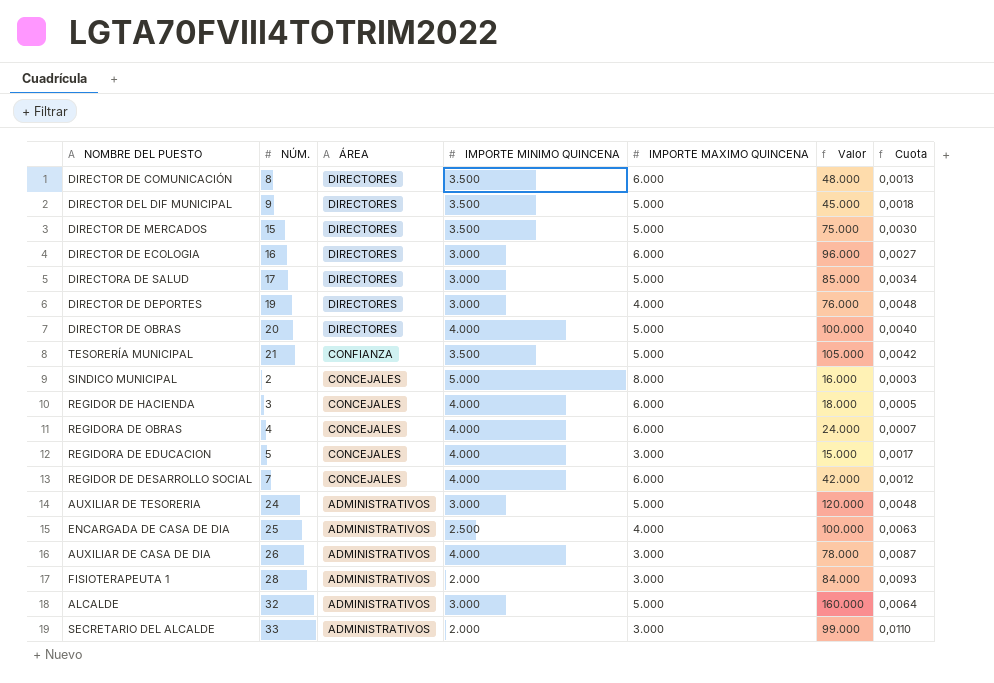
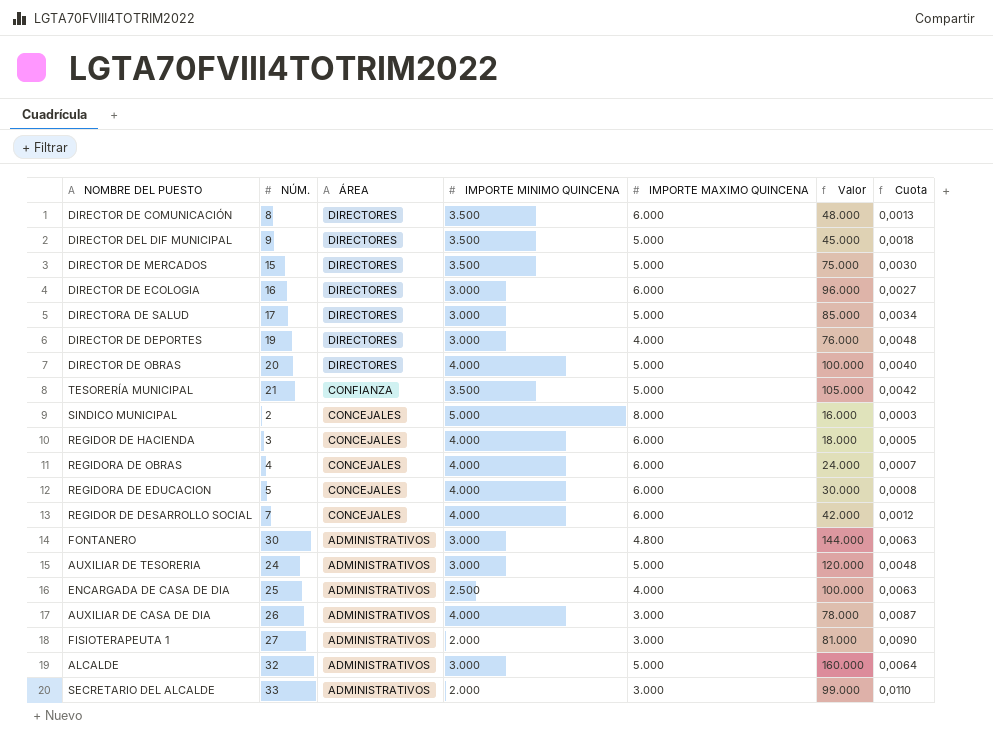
REGIDORA DE EDUCACION | IMPORTE MAXIMO QUINCENA: 3.000 -> 6.000
REGIDORA DE EDUCACION | Valor: 15.000 -> 30.000
REGIDORA DE EDUCACION | Cuota: 0,0017 -> 0,0008
row FONTANERO: none -> 30 | ADMINISTRATIVOS | 3.000 | 4.800 | 144.000 | 0,0063
FISIOTERAPEUTA 1 | NÚM.: 28 -> 27
FISIOTERAPEUTA 1 | Valor: 84.000 -> 81.000
FISIOTERAPEUTA 1 | Cuota: 0,0093 -> 0,0090

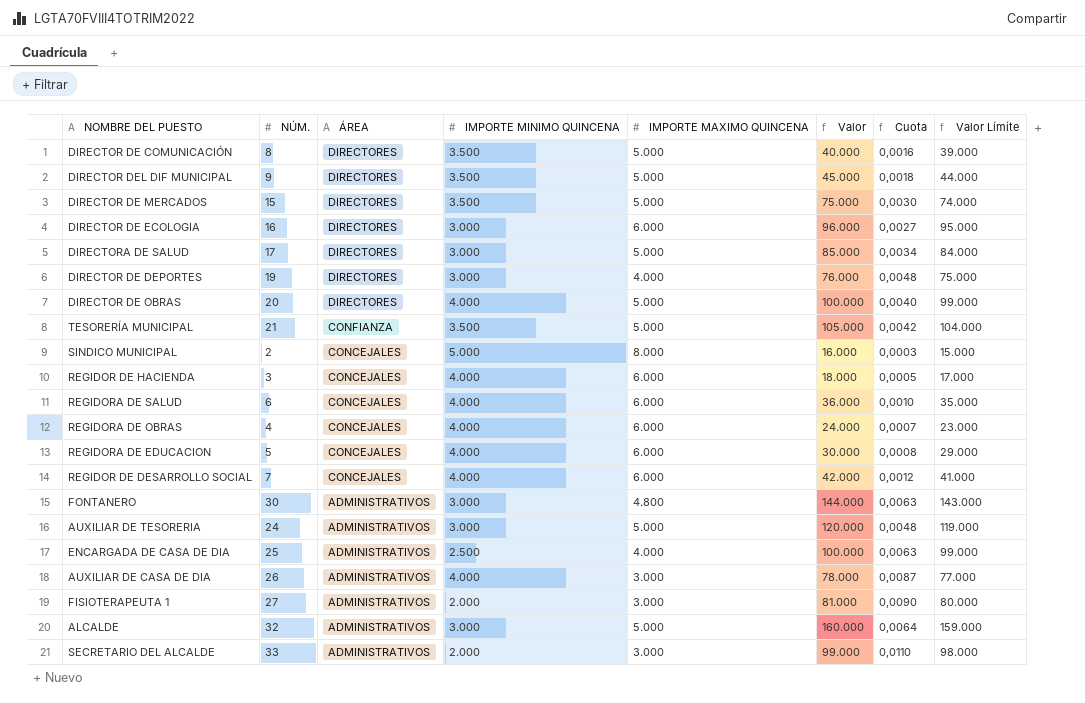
column Valor Límite | formula: none -> [Valor] - 1000
DIRECTOR DE COMUNICACIÓN | IMPORTE MAXIMO QUINCENA: 6.000 -> 5.000
DIRECTOR DE COMUNICACIÓN | Valor: 48.000 -> 40.000
DIRECTOR DE COMUNICACIÓN | Cuota: 0,0013 -> 0,0016
row REGIDORA DE SALUD: none -> 6 | CONCEJALES | 4.000 | 6.000 | 36.000 | 0,0010 | 35.000

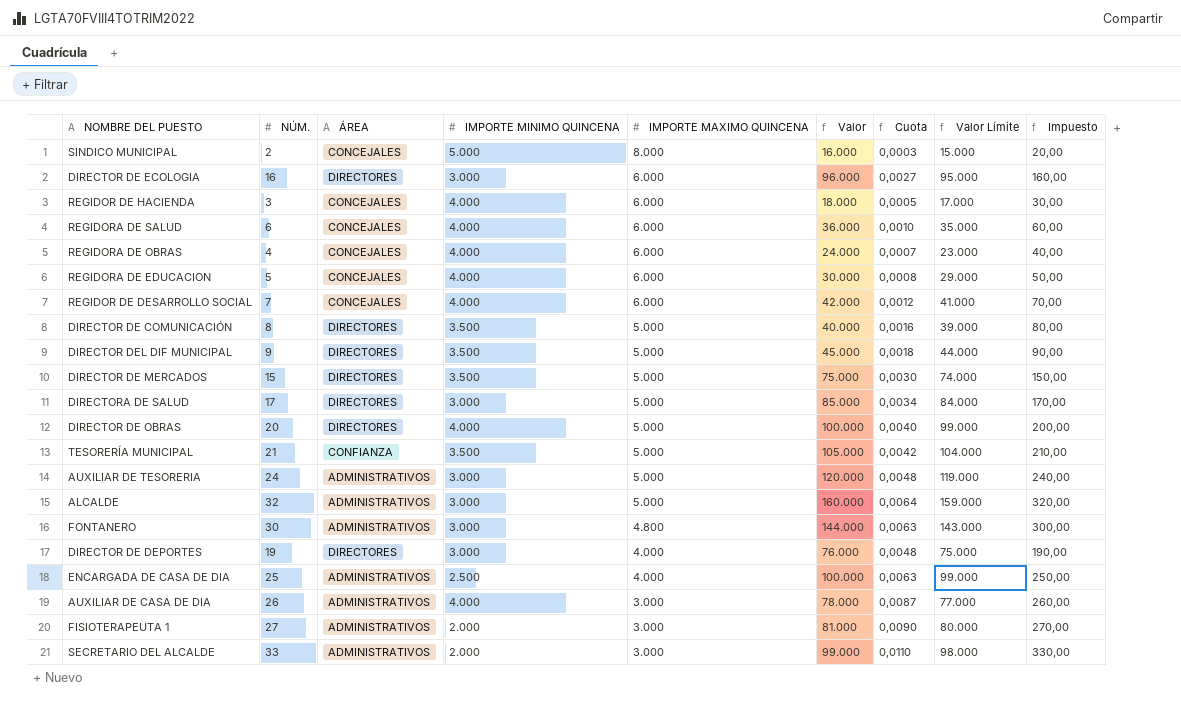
row order: ÁREA descending -> IMPORTE MAXIMO QUINCENA descending
column Impuesto | formula: none -> [NÚM.] * 10

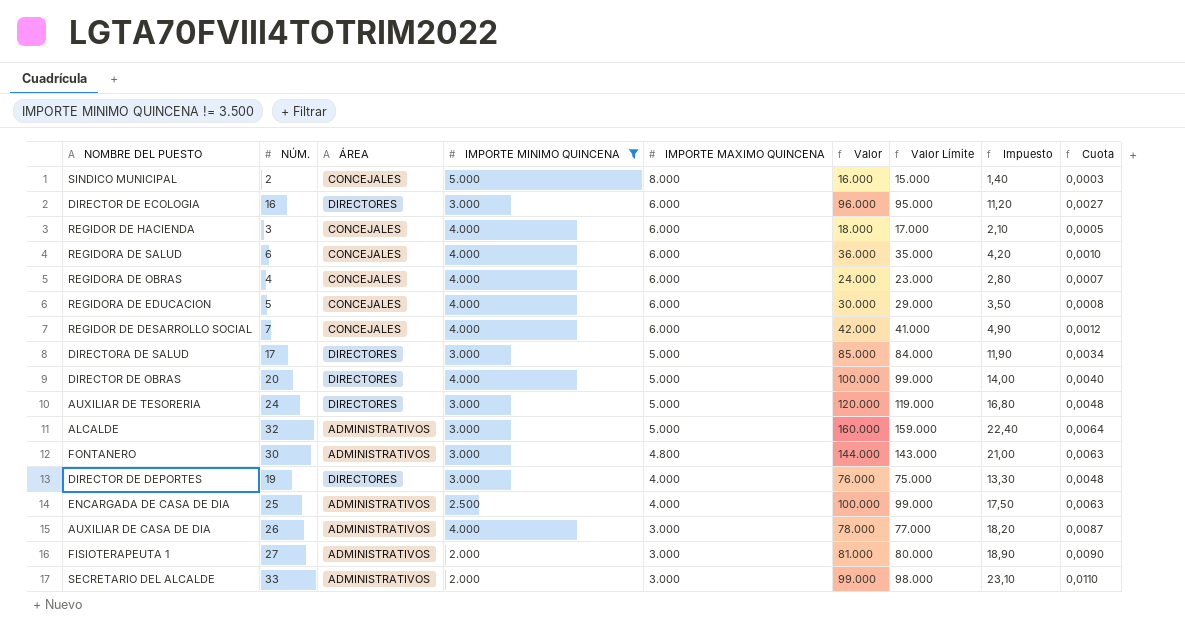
filter: none -> IMPORTE MINIMO QUINCENA != 3.500
column Impuesto | formula: [NÚM.] * 10 -> [NÚM.] * 0,7
column Cuota | position: 7 -> 9
AUXILIAR DE TESORERIA | ÁREA: ADMINISTRATIVOS -> DIRECTORES

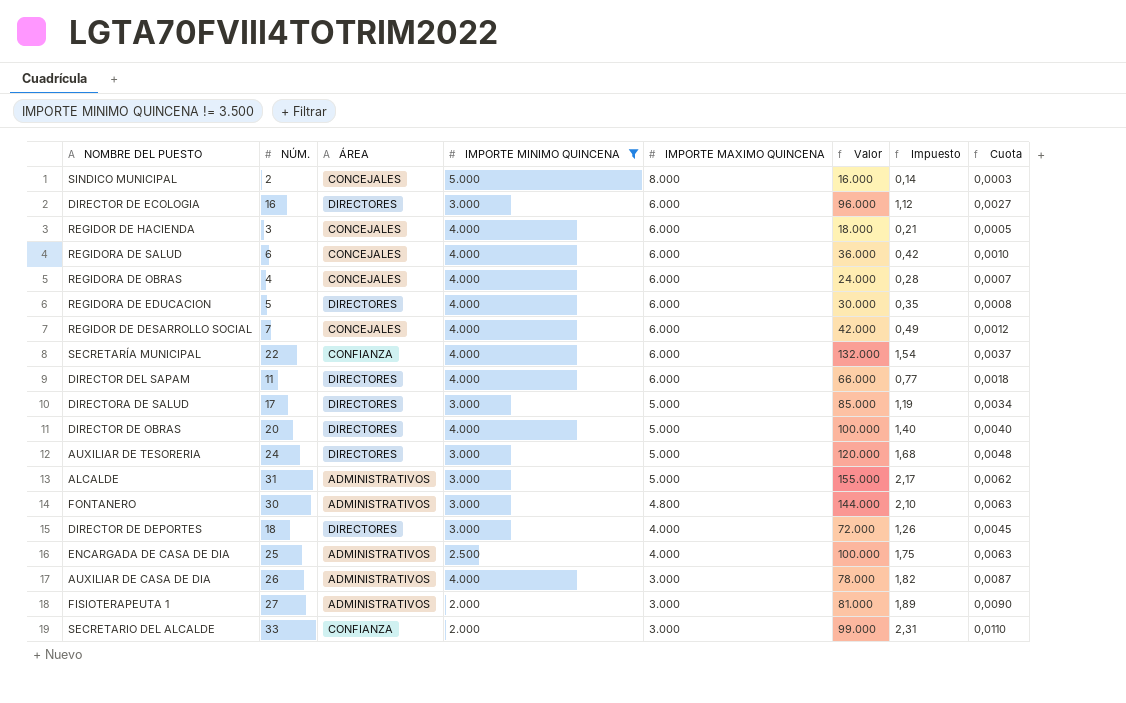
column Valor Límite | formula: [Valor] - 1000 -> none
column Impuesto | formula: [NÚM.] * 0,7 -> [NÚM.] * 0,07
REGIDORA DE EDUCACION | ÁREA: CONCEJALES -> DIRECTORES
row SECRETARÍA MUNICIPAL: none -> 22 | CONFIANZA | 4.000 | 6.000 | 132.000 | 1,54 | 0,0037
row DIRECTOR DEL SAPAM: none -> 11 | DIRECTORES | 4.000 | 6.000 | 66.000 | 0,77 | 0,0018
ALCALDE | NÚM.: 32 -> 31
ALCALDE | Valor: 160.000 -> 155.000
ALCALDE | Cuota: 0,0064 -> 0,0062
DIRECTOR DE DEPORTES | NÚM.: 19 -> 18
DIRECTOR DE DEPORTES | Valor: 76.000 -> 72.000
DIRECTOR DE DEPORTES | Cuota: 0,0048 -> 0,0045
SECRETARIO DEL ALCALDE | ÁREA: ADMINISTRATIVOS -> CONFIANZA

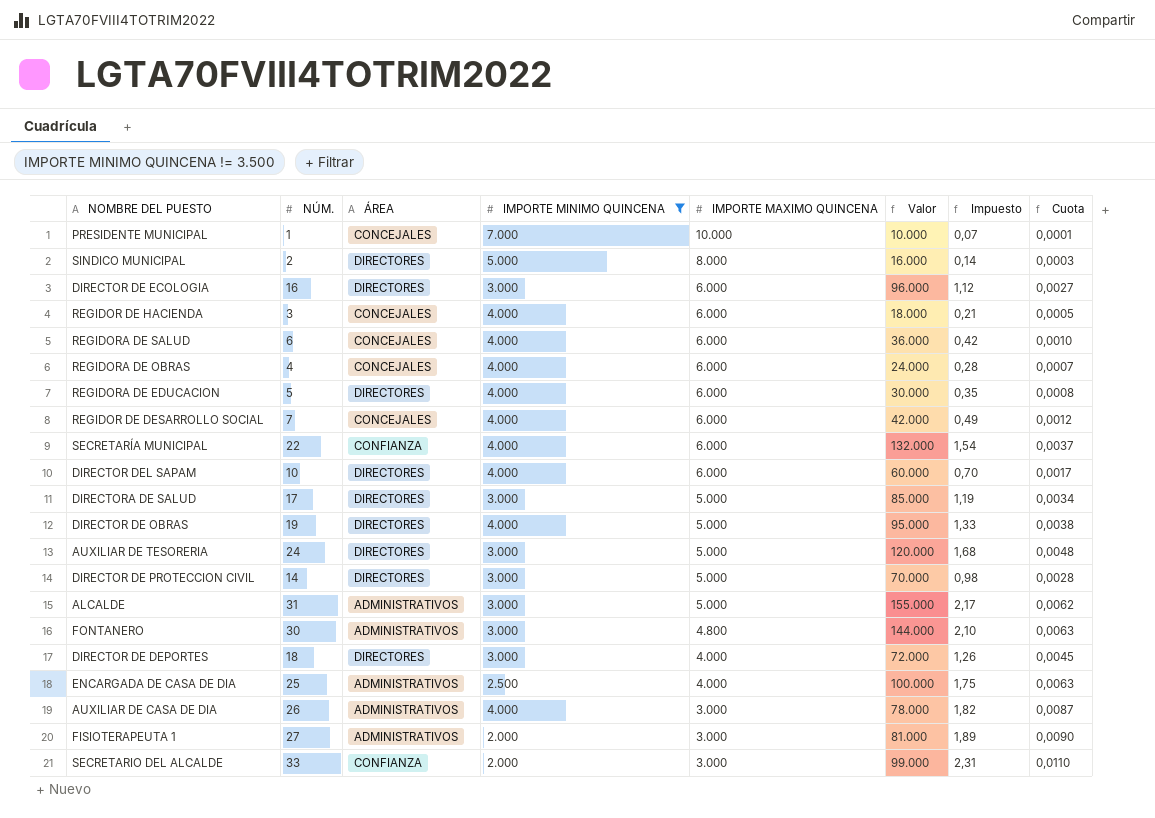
row PRESIDENTE MUNICIPAL: none -> 1 | CONCEJALES | 7.000 | 10.000 | 10.000 | 0,07 | 0,0001
SINDICO MUNICIPAL | ÁREA: CONCEJALES -> DIRECTORES
DIRECTOR DEL SAPAM | NÚM.: 11 -> 10
DIRECTOR DEL SAPAM | Valor: 66.000 -> 60.000
DIRECTOR DEL SAPAM | Impuesto: 0,77 -> 0,70
DIRECTOR DEL SAPAM | Cuota: 0,0018 -> 0,0017
DIRECTOR DE OBRAS | NÚM.: 20 -> 19
DIRECTOR DE OBRAS | Valor: 100.000 -> 95.000
DIRECTOR DE OBRAS | Impuesto: 1,40 -> 1,33
DIRECTOR DE OBRAS | Cuota: 0,0040 -> 0,0038
row DIRECTOR DE PROTECCION CIVIL: none -> 14 | DIRECTORES | 3.000 | 5.000 | 70.000 | 0,98 | 0,0028

